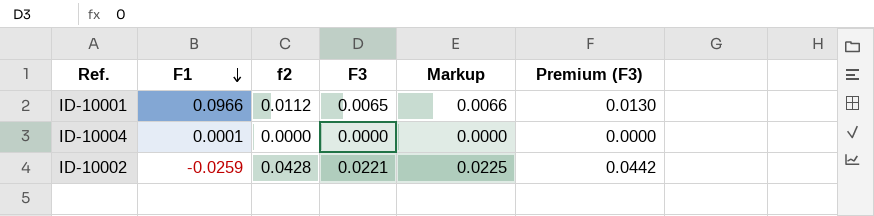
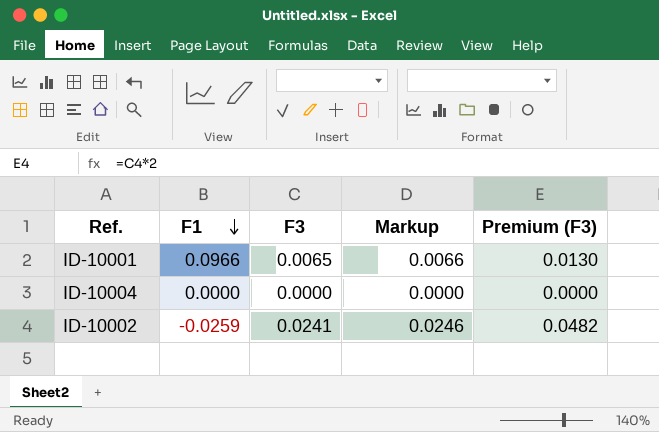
column f2 | position: 3 -> none
ID-10004 | F1: 0.0001 -> 0.0000
ID-10002 | F3: 0.0221 -> 0.0241
ID-10002 | Markup: 0.0225 -> 0.0246
ID-10002 | Premium (F3): 0.0442 -> 0.0482

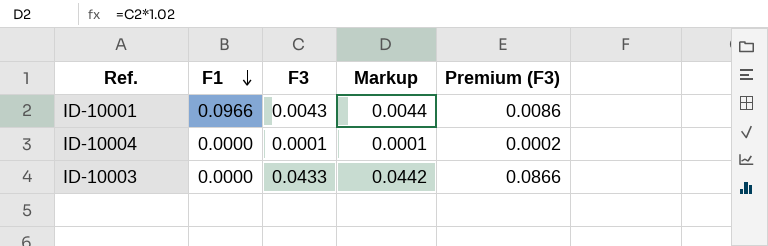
row ID-10002: -0.0259 | 0.0241 | 0.0246 | 0.0482 -> none
ID-10001 | F3: 0.0065 -> 0.0043
ID-10001 | Markup: 0.0066 -> 0.0044
ID-10001 | Premium (F3): 0.0130 -> 0.0086
ID-10004 | F3: 0.0000 -> 0.0001
ID-10004 | Markup: 0.0000 -> 0.0001
ID-10004 | Premium (F3): 0.0000 -> 0.0002
row ID-10003: none -> 0.0000 | 0.0433 | 0.0442 | 0.0866

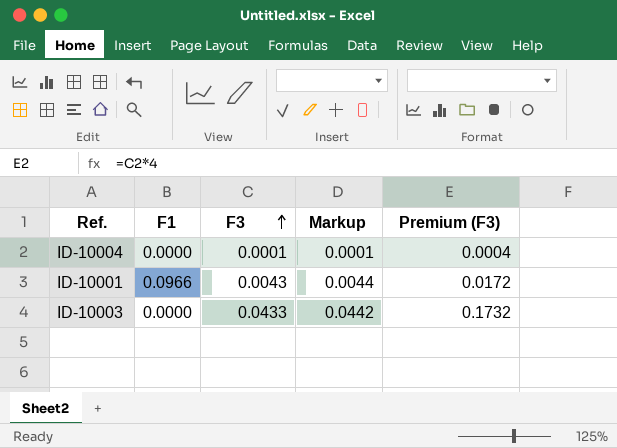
row order: F1 descending -> F3 ascending
column Premium (F3) | formula: [F3] * 2 -> [F3] * 4

